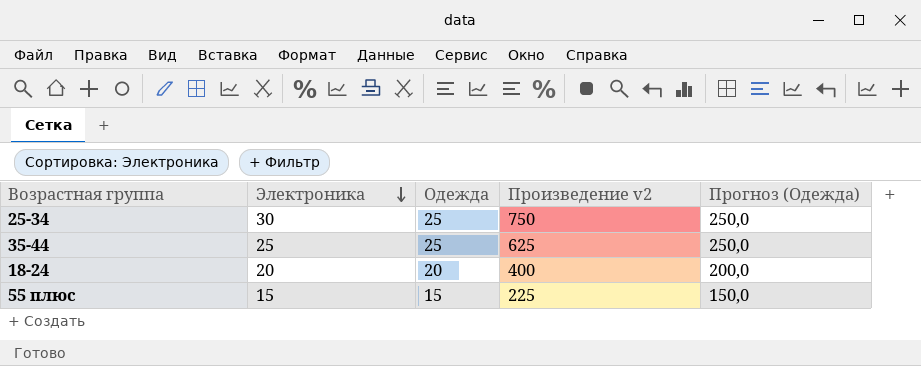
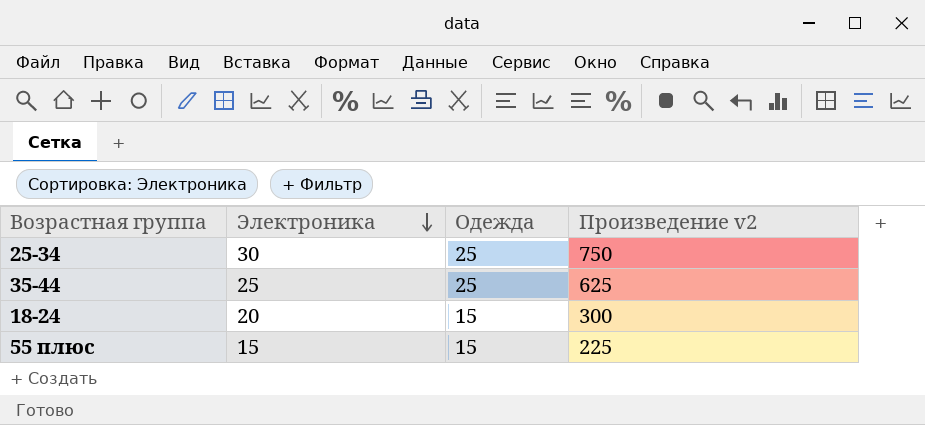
column Прогноз (Одежда) | formula: [Одежда] * 10 -> none
18-24 | Одежда: 20 -> 15
18-24 | Произведение v2: 400 -> 300

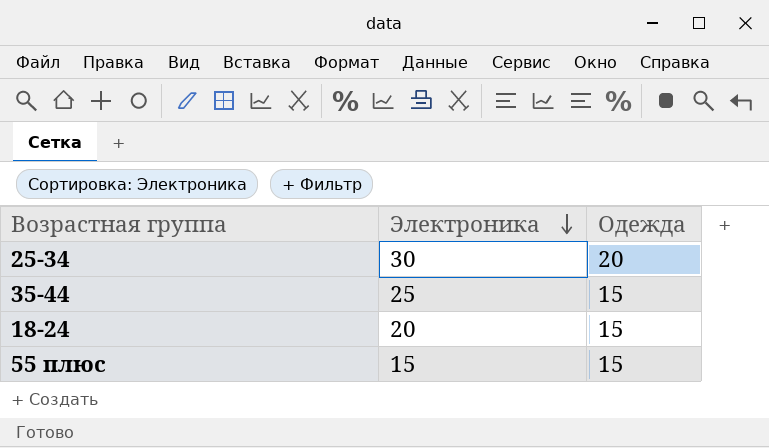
column Произведение v2 | formula: [Электроника] * [Одежда] -> none
25-34 | Одежда: 25 -> 20
35-44 | Одежда: 25 -> 15

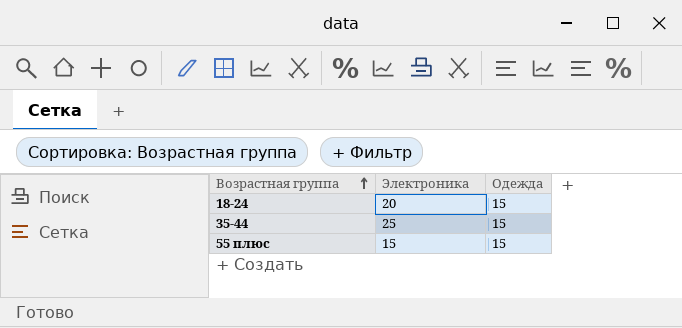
row order: Электроника descending -> Возрастная группа ascending
row 25-34: 30 | 20 -> none

